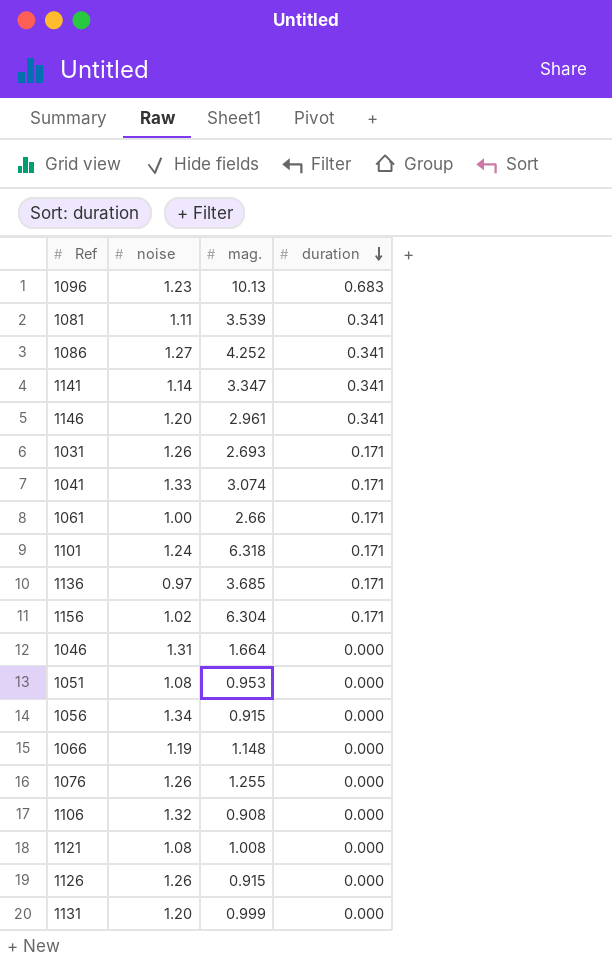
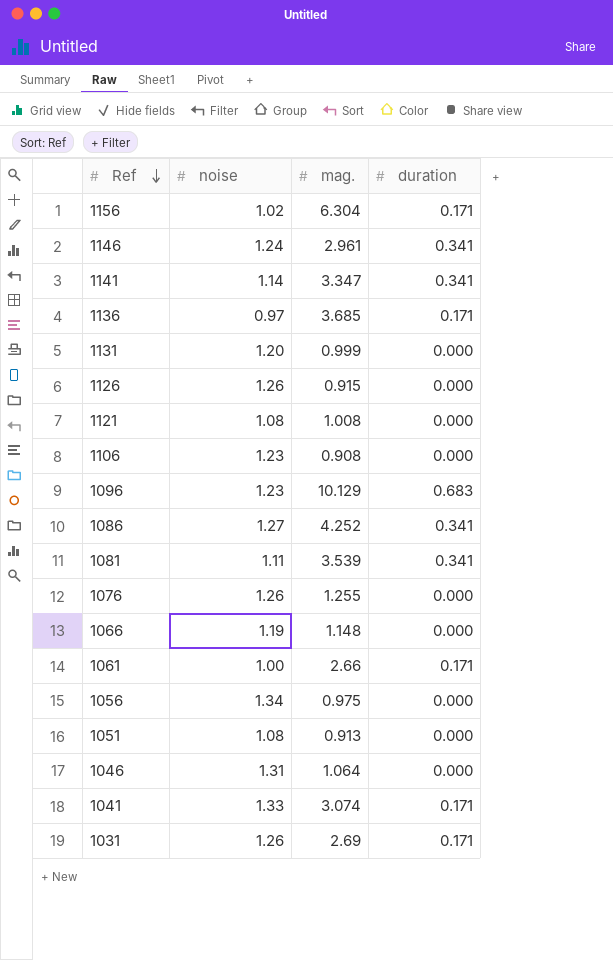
row order: duration descending -> Ref descending
row 1101: 1.24 | 6.318 | 0.171 -> none
1146 | noise: 1.20 -> 1.24
1106 | noise: 1.32 -> 1.23
1096 | mag.: 10.13 -> 10.129
1056 | mag.: 0.915 -> 0.975
1051 | mag.: 0.953 -> 0.913
1046 | mag.: 1.664 -> 1.064
1031 | mag.: 2.693 -> 2.69

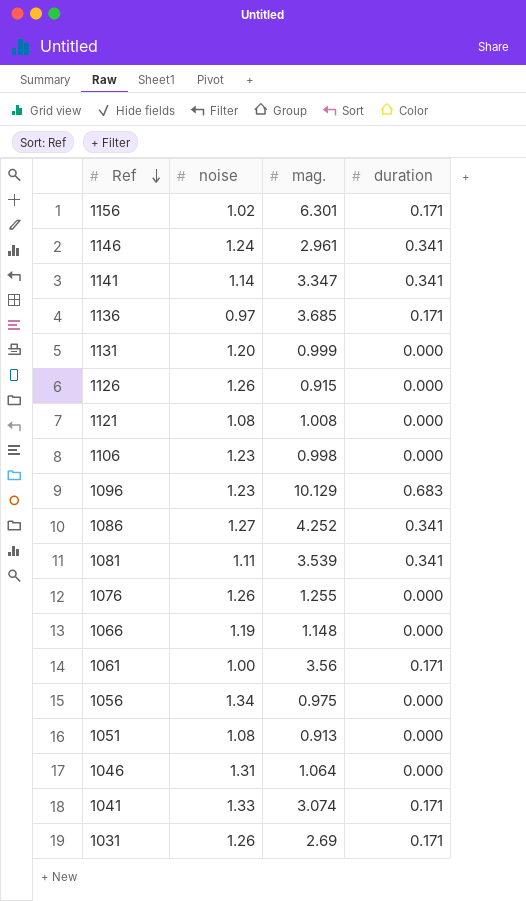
1156 | mag.: 6.304 -> 6.301
1106 | mag.: 0.908 -> 0.998
1061 | mag.: 2.66 -> 3.56

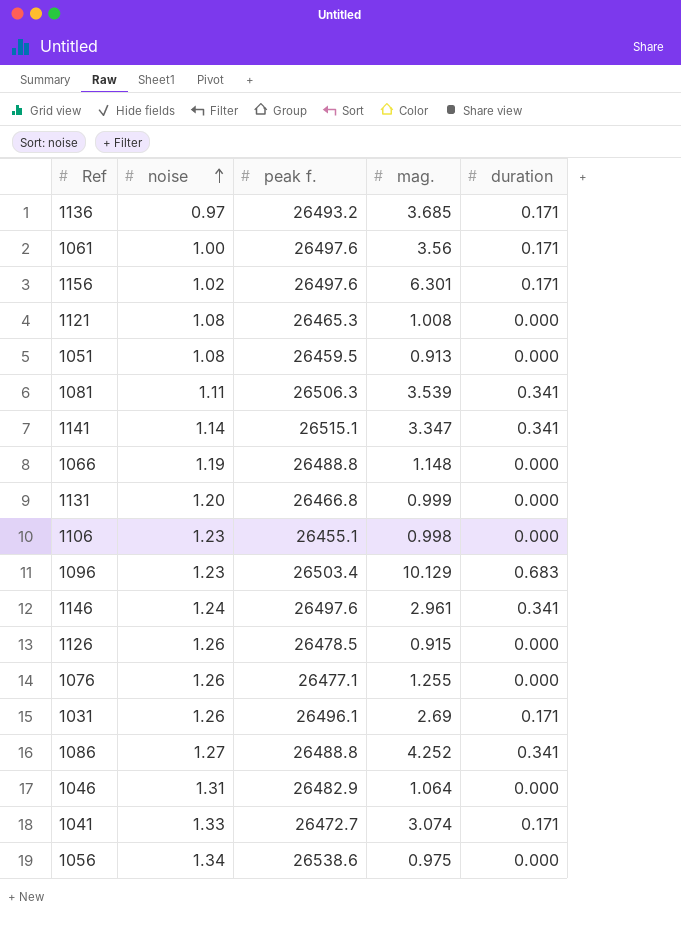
row order: Ref descending -> noise ascending
column peak f. | position: none -> 3

